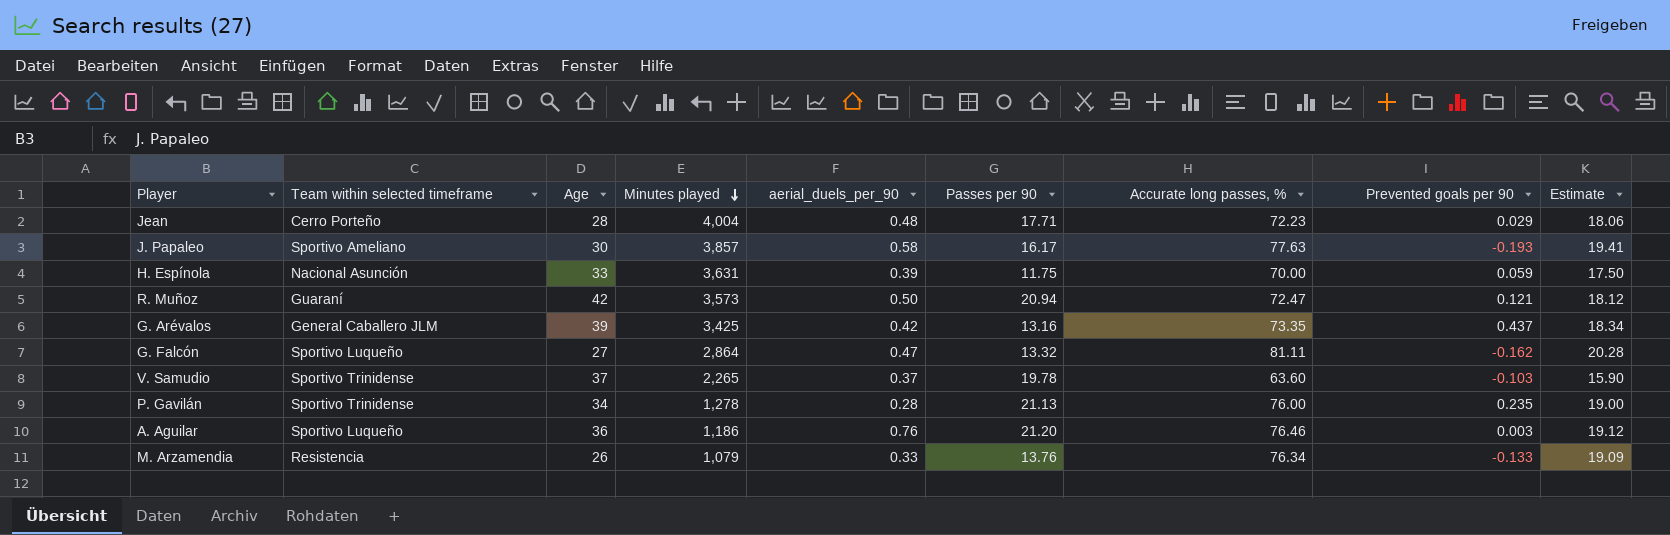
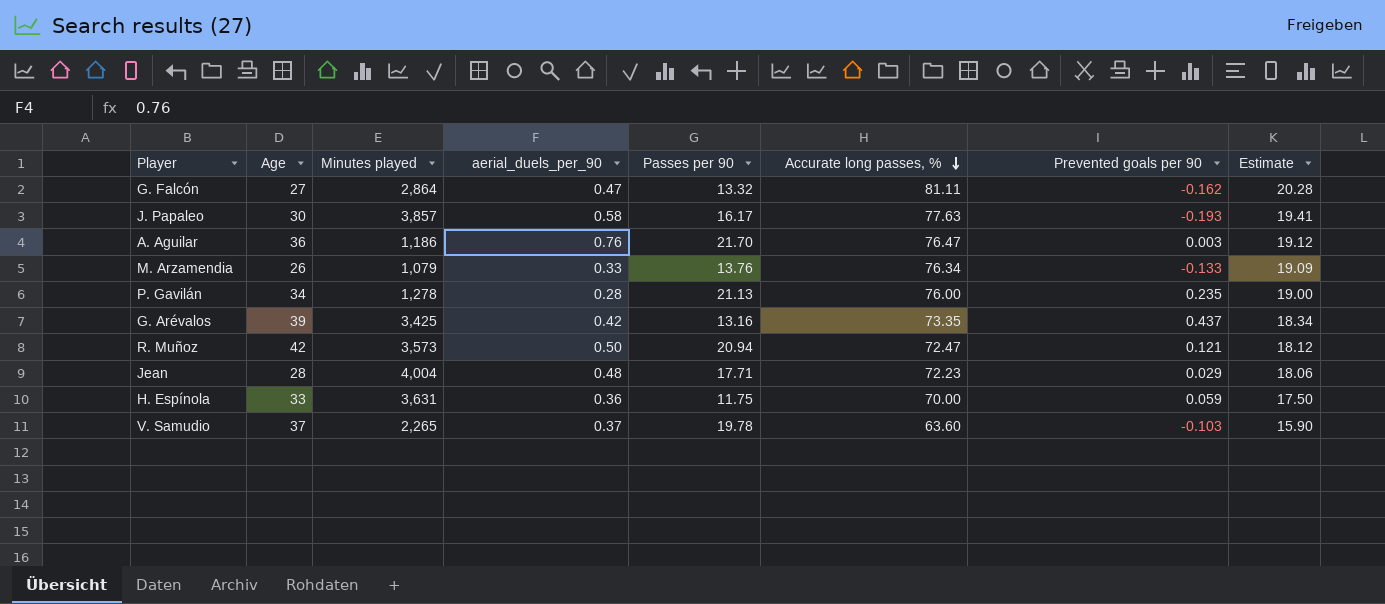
row order: Minutes played descending -> Accurate long passes, % descending
column Team within selected timeframe | position: 2 -> none
A. Aguilar | Passes per 90: 21.20 -> 21.70
A. Aguilar | Accurate long passes, %: 76.46 -> 76.47
H. Espínola | aerial_duels_per_90: 0.39 -> 0.36

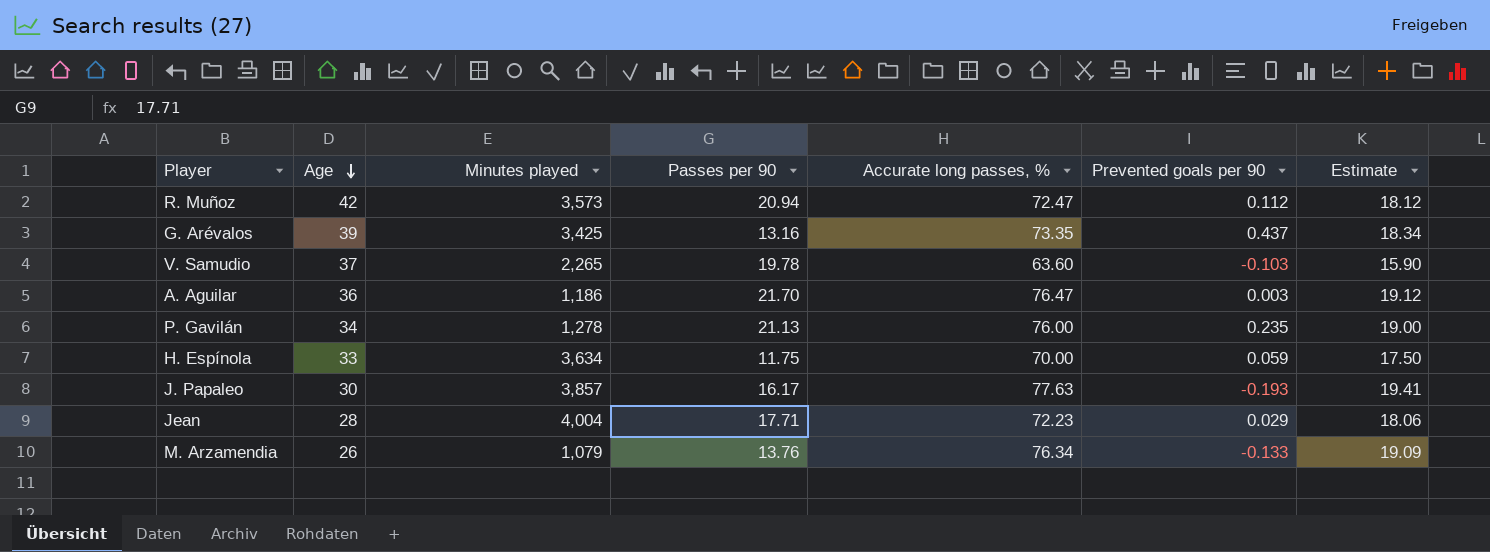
row order: Accurate long passes, % descending -> Age descending
column aerial_duels_per_90 | position: 4 -> none
row G. Falcón: 27 | 2,864 | 0.47 | 13.32 | 81.11 | -0.162 | 20.28 -> none
R. Muñoz | Prevented goals per 90: 0.121 -> 0.112
H. Espínola | Minutes played: 3,631 -> 3,634

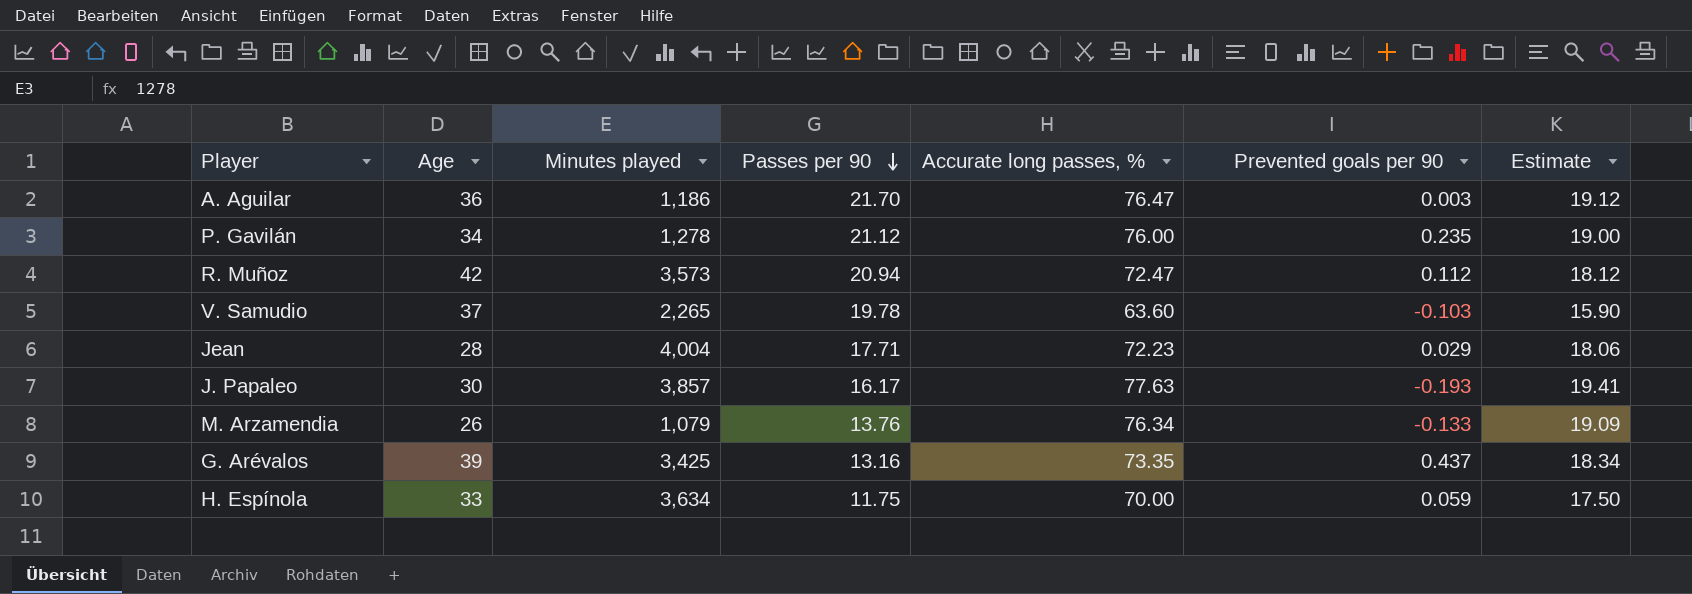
row order: Age descending -> Passes per 90 descending
P. Gavilán | Passes per 90: 21.13 -> 21.12

